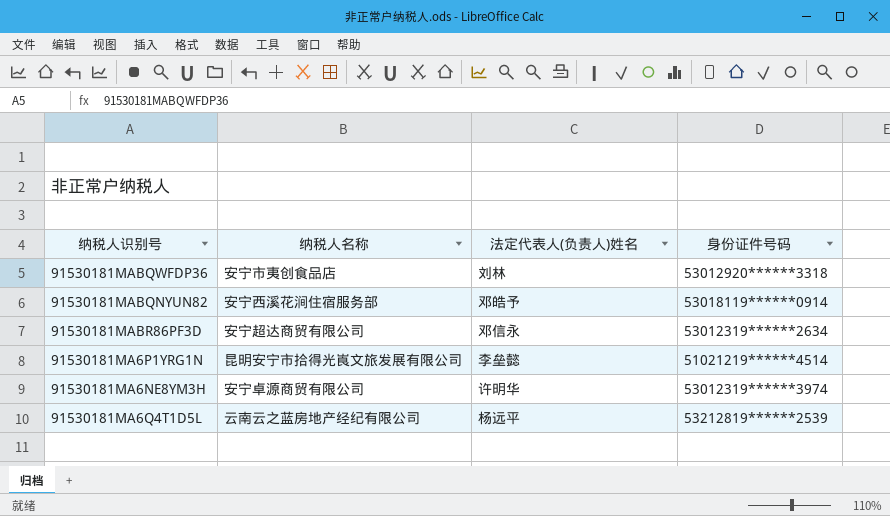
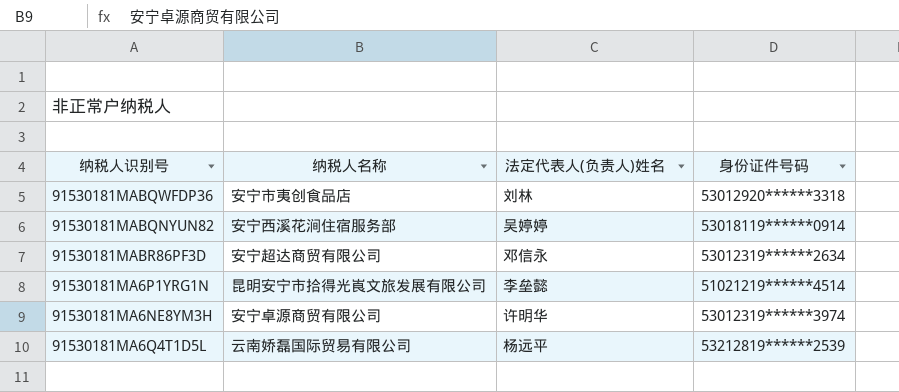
91530181MABQNYUN82 | 法定代表人(负责人)姓名: 邓皓予 -> 吴婷婷
91530181MA6Q4T1D5L | 纳税人名称: 云南云之蓝房地产经纪有限公司 -> 云南娇磊国际贸易有限公司

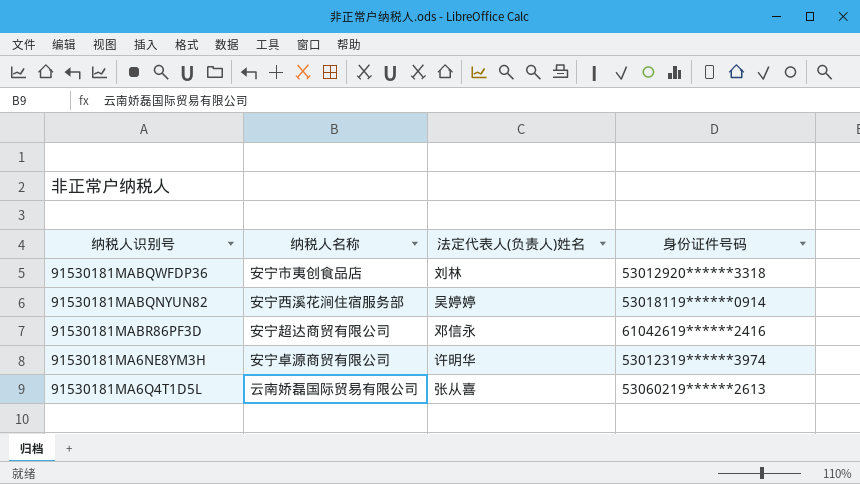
row 91530181MA6P1YRG1N: 昆明安宁市拾得光崀文旅发展有限公司 | 李垒懿 | 51021219******4514 -> none
91530181MABR86PF3D | 身份证件号码: 53012319******2634 -> 61042619******2416
91530181MA6Q4T1D5L | 法定代表人(负责人)姓名: 杨远平 -> 张从喜
91530181MA6Q4T1D5L | 身份证件号码: 53212819******2539 -> 53060219******2613

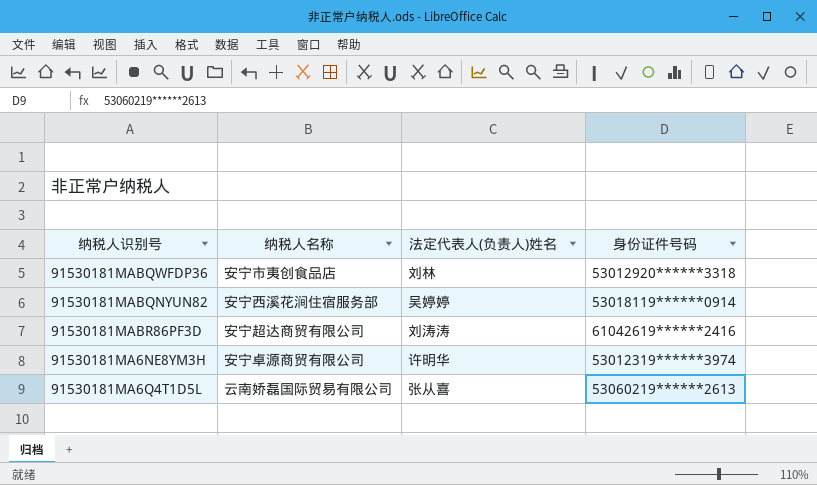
91530181MABR86PF3D | 法定代表人(负责人)姓名: 邓信永 -> 刘涛涛

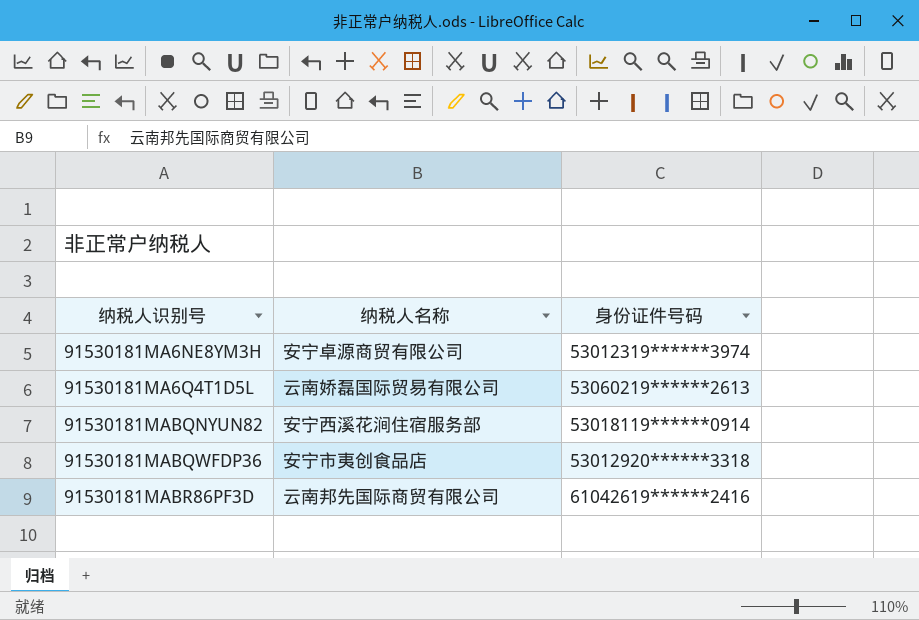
row order: none -> 纳税人识别号 ascending
column 法定代表人(负责人)姓名 | position: 3 -> none
91530181MABR86PF3D | 纳税人名称: 安宁超达商贸有限公司 -> 云南邦先国际商贸有限公司

